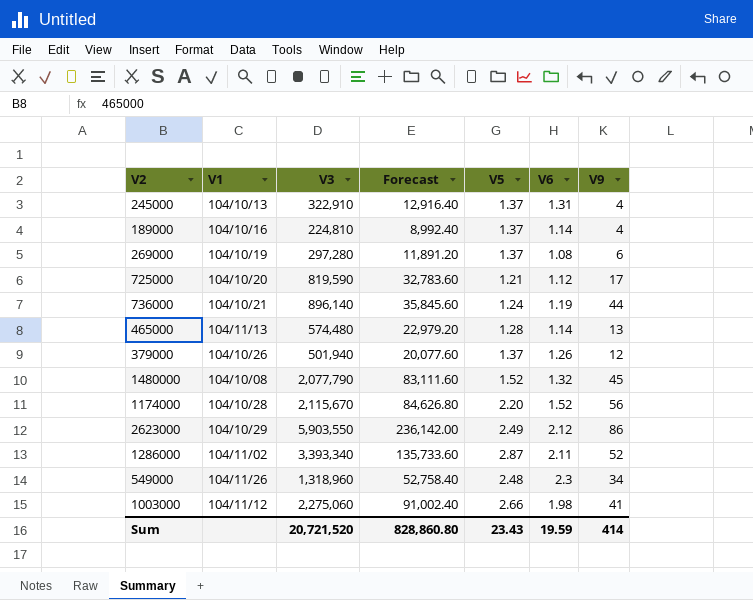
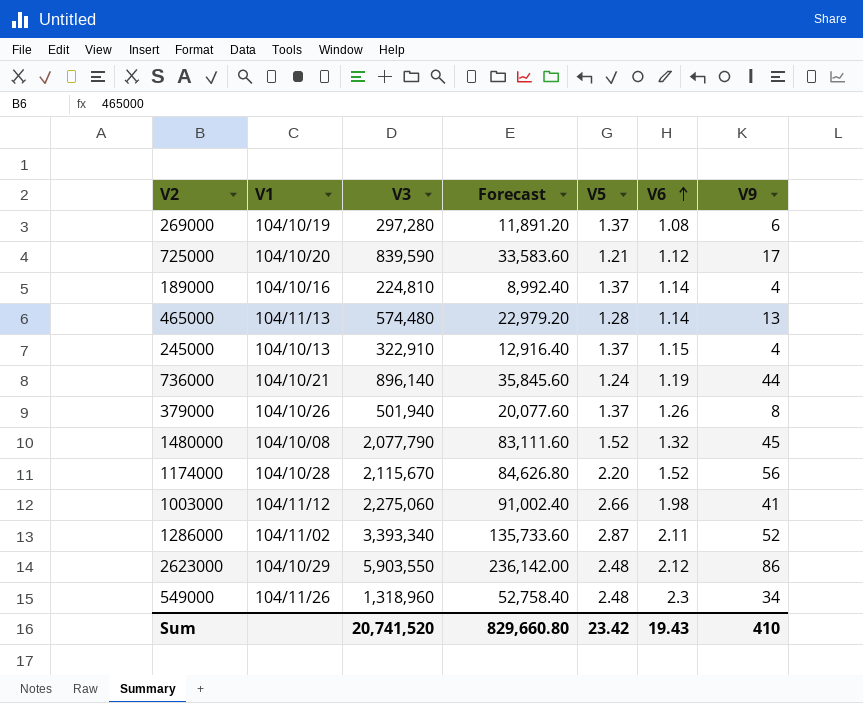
row order: none -> V6 ascending
725000 | V3: 819,590 -> 839,590
725000 | Forecast: 32,783.60 -> 33,583.60
245000 | V6: 1.31 -> 1.15
379000 | V9: 12 -> 8
2623000 | V5: 2.49 -> 2.48
Sum | V3: 20,721,520 -> 20,741,520
Sum | Forecast: 828,860.80 -> 829,660.80
Sum | V5: 23.43 -> 23.42
Sum | V6: 19.59 -> 19.43
Sum | V9: 414 -> 410

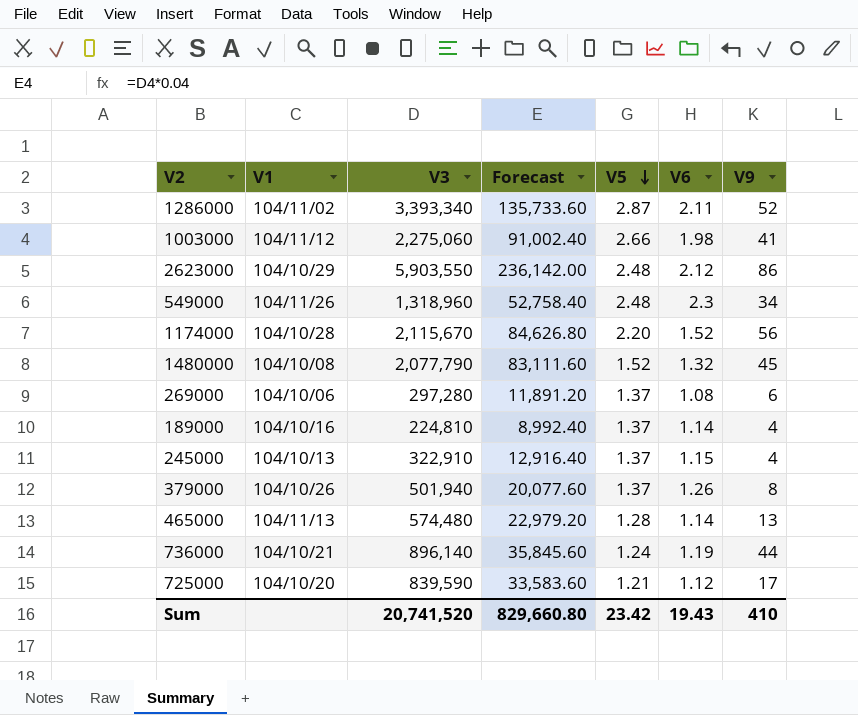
row order: V6 ascending -> V5 descending
269000 | V1: 104/10/19 -> 104/10/06

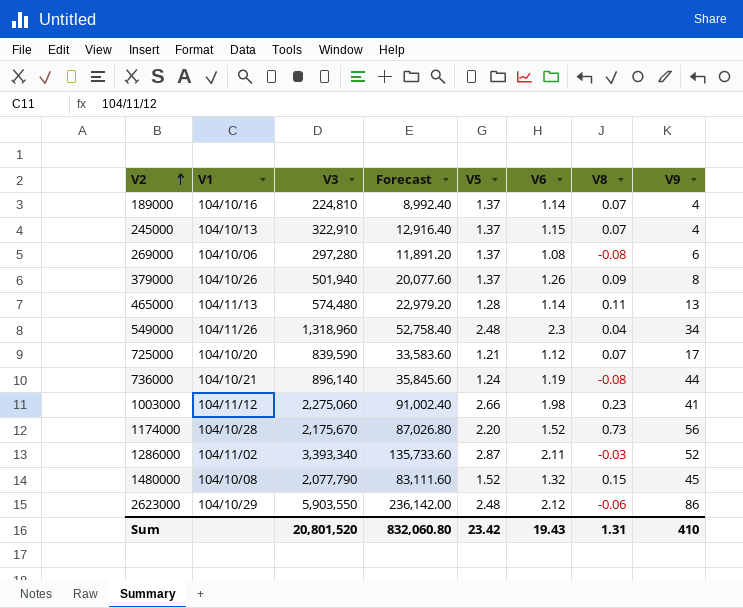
row order: V5 descending -> V2 ascending
column V8 | position: none -> 7
1174000 | V3: 2,115,670 -> 2,175,670
1174000 | Forecast: 84,626.80 -> 87,026.80
Sum | V3: 20,741,520 -> 20,801,520
Sum | Forecast: 829,660.80 -> 832,060.80

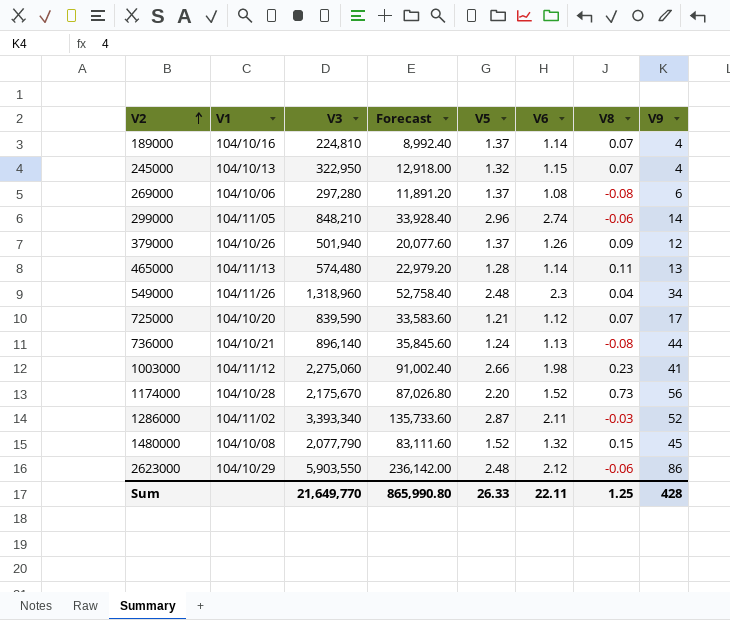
245000 | V3: 322,910 -> 322,950
245000 | Forecast: 12,916.40 -> 12,918.00
245000 | V5: 1.37 -> 1.32
row 299000: none -> 104/11/05 | 848,210 | 33,928.40 | 2.96 | 2.74 | -0.06 | 14
379000 | V9: 8 -> 12
736000 | V6: 1.19 -> 1.13
Sum | V3: 20,801,520 -> 21,649,770
Sum | Forecast: 832,060.80 -> 865,990.80
Sum | V5: 23.42 -> 26.33
Sum | V6: 19.43 -> 22.11
Sum | V8: 1.31 -> 1.25
Sum | V9: 410 -> 428

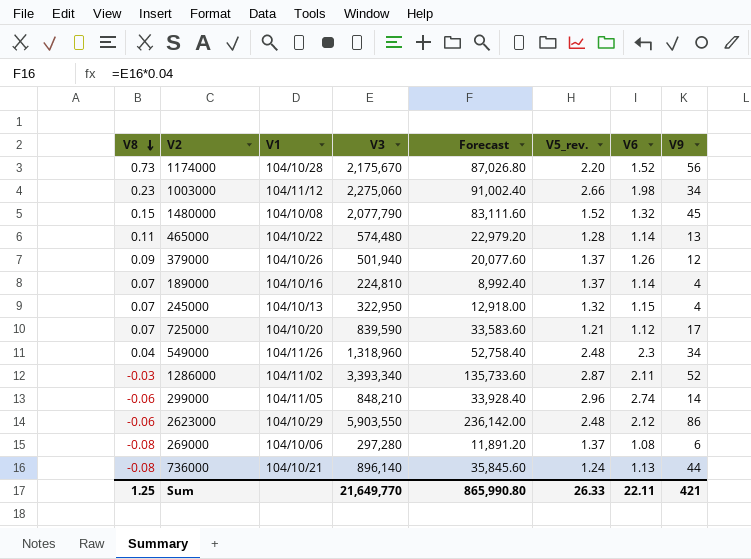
row order: V2 ascending -> V8 descending
column V8 | position: 7 -> 1
column name: V5 -> V5_rev.
1003000 | V9: 41 -> 34
465000 | V1: 104/11/13 -> 104/10/22
Sum | V9: 428 -> 421

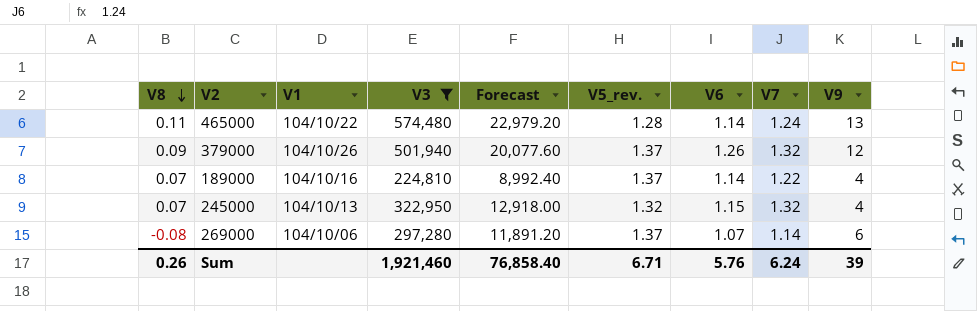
filter: none -> V3 <= 574,480
column V7 | position: none -> 8
269000 | V6: 1.08 -> 1.07
Sum | V8: 1.25 -> 0.26
Sum | V3: 21,649,770 -> 1,921,460
Sum | Forecast: 865,990.80 -> 76,858.40
Sum | V5_rev.: 26.33 -> 6.71
Sum | V6: 22.11 -> 5.76
Sum | V9: 421 -> 39

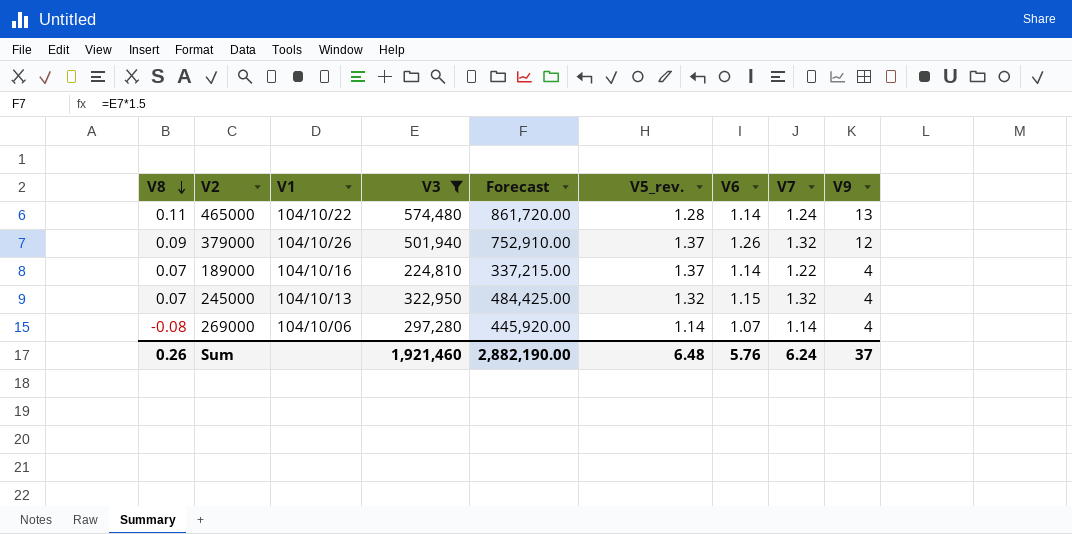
column Forecast | formula: [V3] * 0.04 -> [V3] * 1.5
269000 | V5_rev.: 1.37 -> 1.14
269000 | V9: 6 -> 4
Sum | Forecast: 76,858.40 -> 2,882,190.00
Sum | V5_rev.: 6.71 -> 6.48
Sum | V9: 39 -> 37

